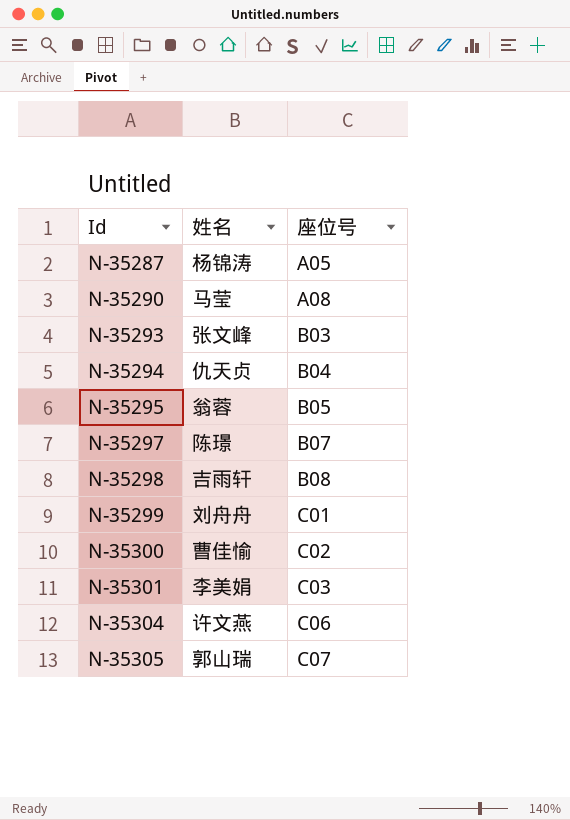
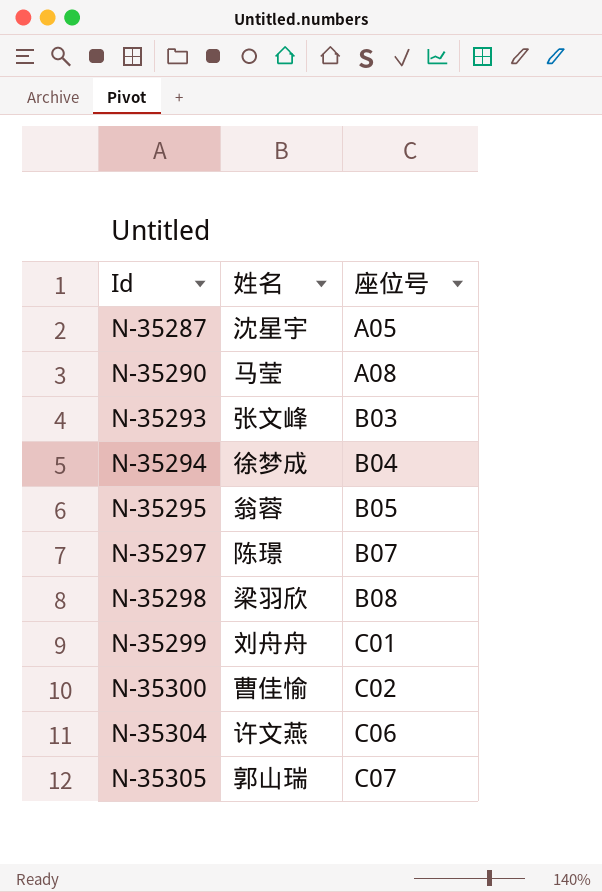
row N-35301: 李美娟 | C03 -> none
N-35287 | 姓名: 杨锦涛 -> 沈星宇
N-35294 | 姓名: 仇天贞 -> 徐梦成
N-35298 | 姓名: 吉雨轩 -> 梁羽欣

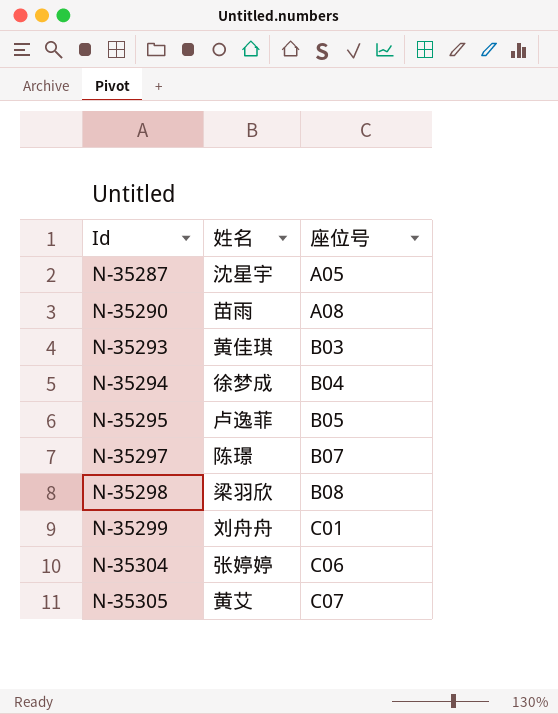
row N-35300: 曹佳愉 | C02 -> none
N-35290 | 姓名: 马莹 -> 苗雨
N-35293 | 姓名: 张文峰 -> 黄佳琪
N-35295 | 姓名: 翁蓉 -> 卢逸菲
N-35304 | 姓名: 许文燕 -> 张婷婷
N-35305 | 姓名: 郭山瑞 -> 黄艾

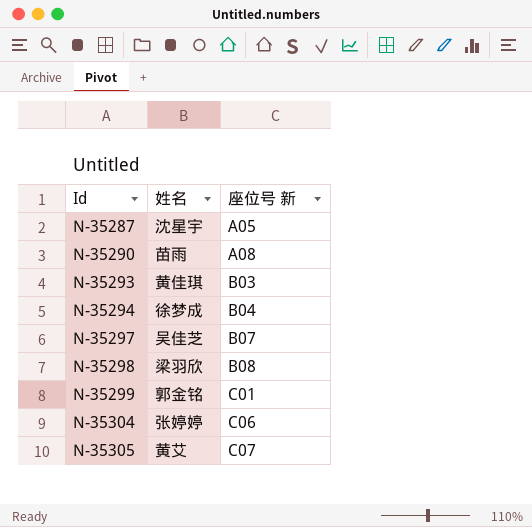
column name: 座位号 -> 座位号 新
row N-35295: 卢逸菲 | B05 -> none
N-35297 | 姓名: 陈璟 -> 吴佳芝
N-35299 | 姓名: 刘舟舟 -> 郭金铭

